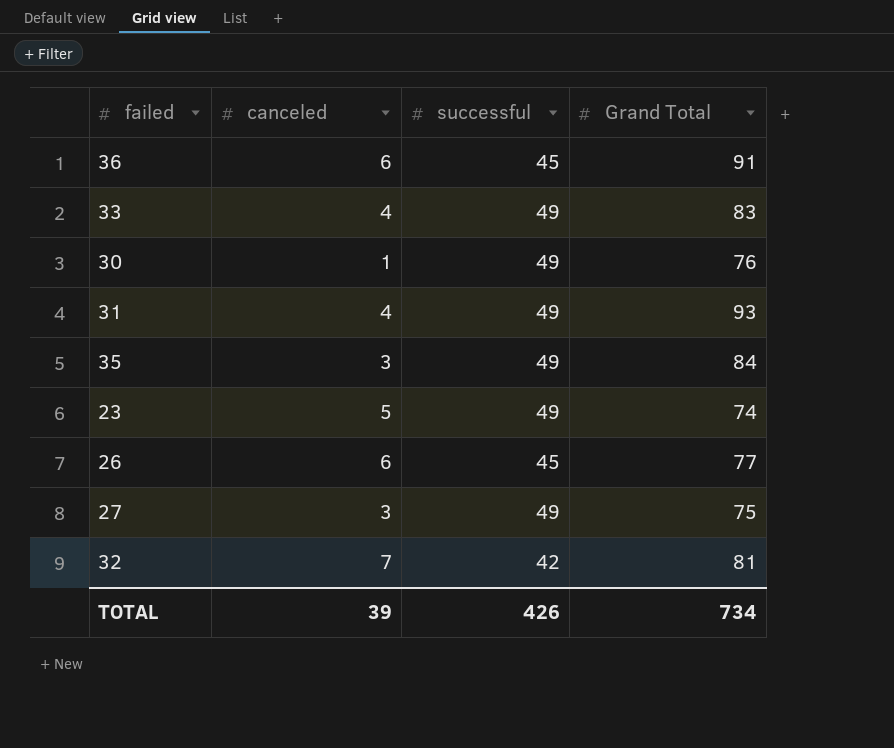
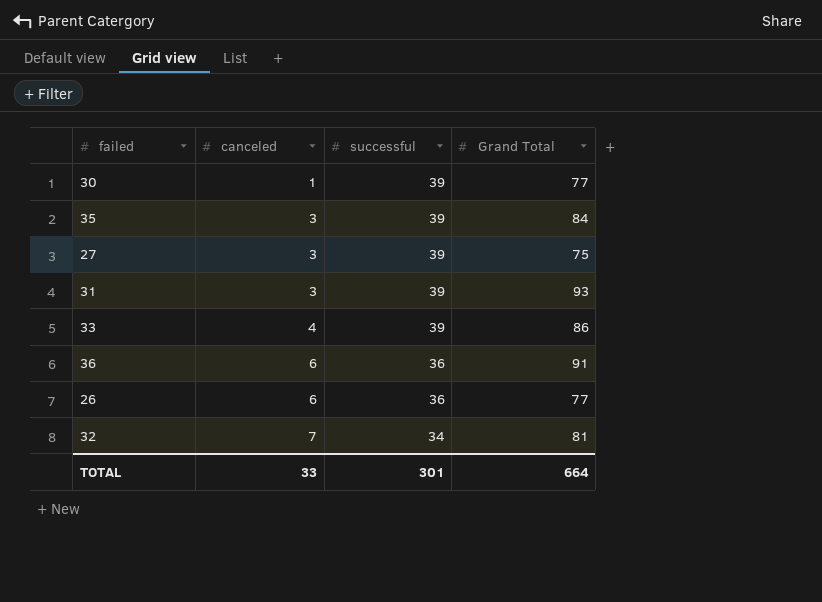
row order: none -> canceled ascending
row 23: 5 | 49 | 74 -> none
30 | successful: 49 -> 39
30 | Grand Total: 76 -> 77
35 | successful: 49 -> 39
27 | successful: 49 -> 39
31 | canceled: 4 -> 3
31 | successful: 49 -> 39
33 | successful: 49 -> 39
33 | Grand Total: 83 -> 86
36 | successful: 45 -> 36
26 | successful: 45 -> 36
32 | successful: 42 -> 34
TOTAL | canceled: 39 -> 33
TOTAL | successful: 426 -> 301
TOTAL | Grand Total: 734 -> 664

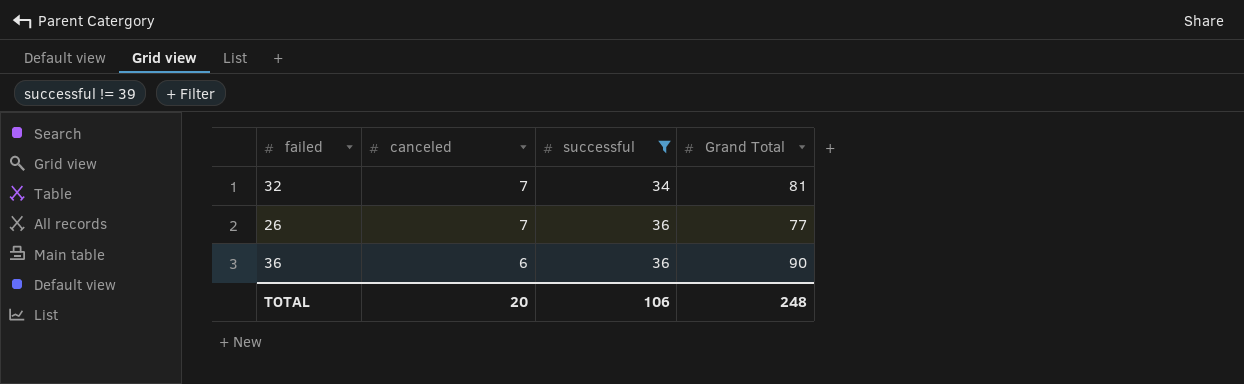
filter: none -> successful != 39
row order: canceled ascending -> canceled descending
26 | canceled: 6 -> 7
36 | Grand Total: 91 -> 90
TOTAL | canceled: 33 -> 20
TOTAL | successful: 301 -> 106
TOTAL | Grand Total: 664 -> 248

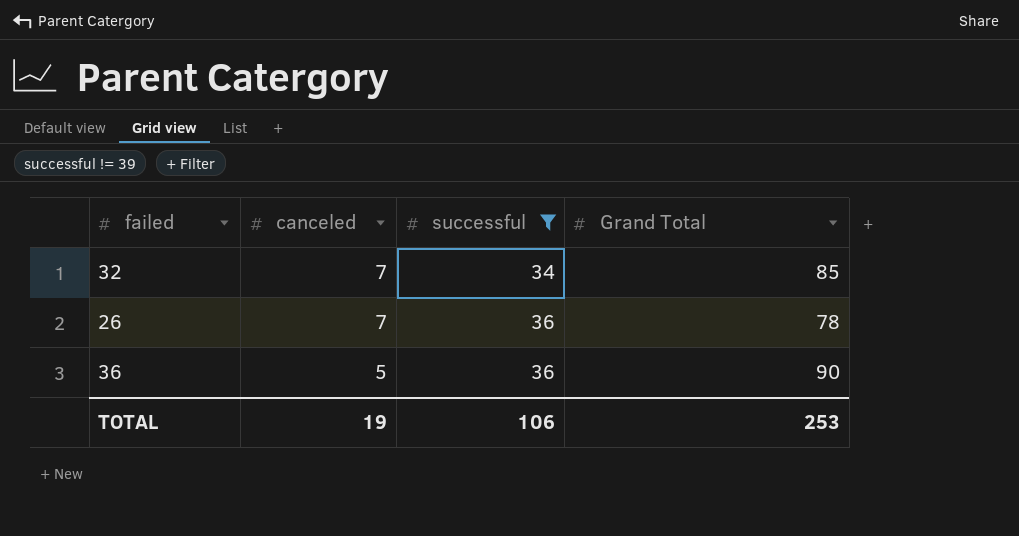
32 | Grand Total: 81 -> 85
26 | Grand Total: 77 -> 78
36 | canceled: 6 -> 5
TOTAL | canceled: 20 -> 19
TOTAL | Grand Total: 248 -> 253

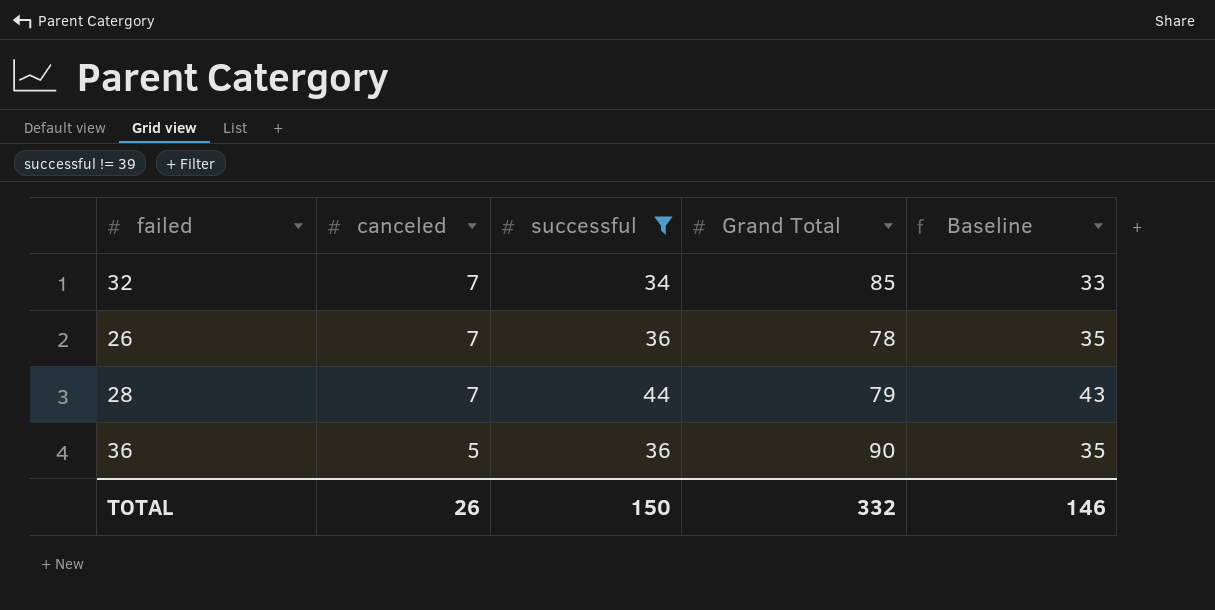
column Baseline | formula: none -> [successful] - 1
row 28: none -> 7 | 44 | 79 | 43
TOTAL | canceled: 19 -> 26
TOTAL | successful: 106 -> 150
TOTAL | Grand Total: 253 -> 332

